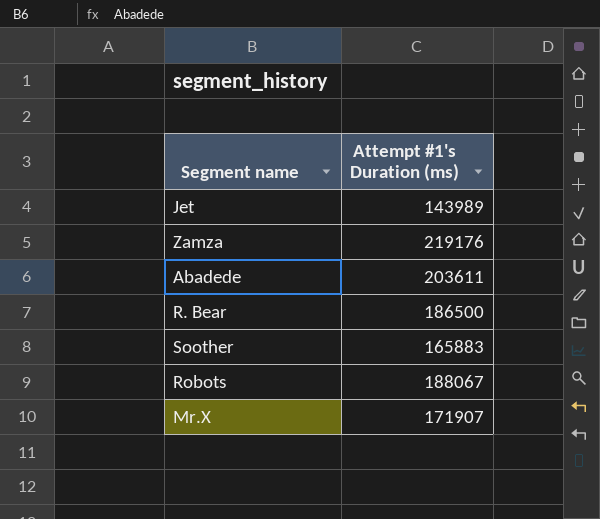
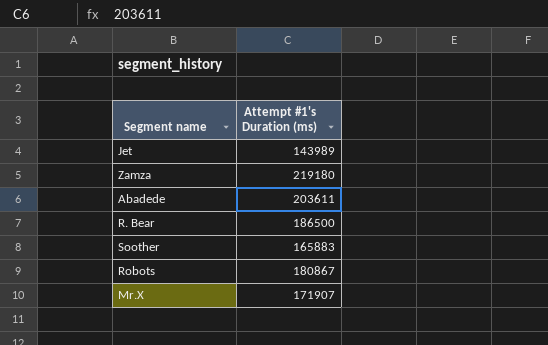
Zamza | Attempt #1's Duration (ms): 219176 -> 219180
Robots | Attempt #1's Duration (ms): 188067 -> 180867

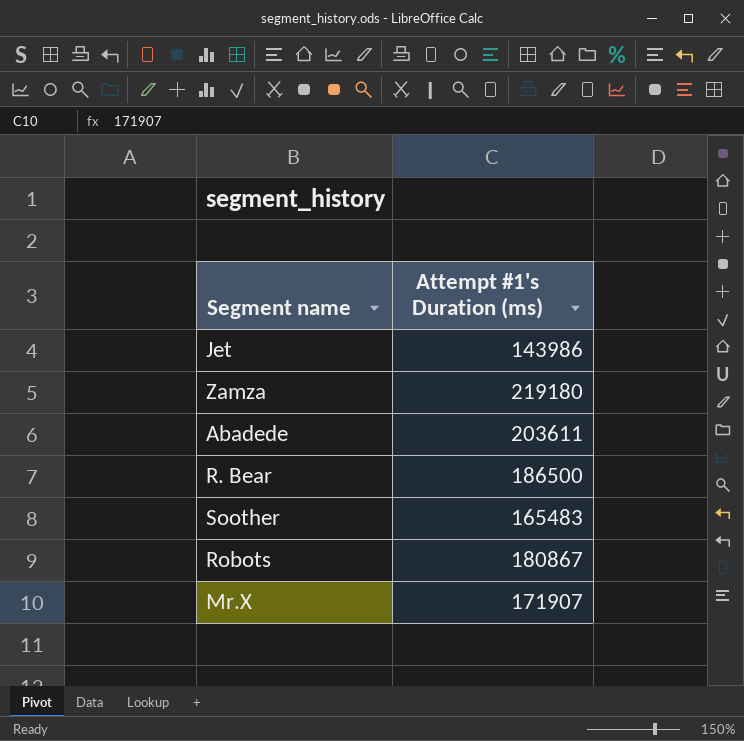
Jet | Attempt #1's Duration (ms): 143989 -> 143986
Soother | Attempt #1's Duration (ms): 165883 -> 165483

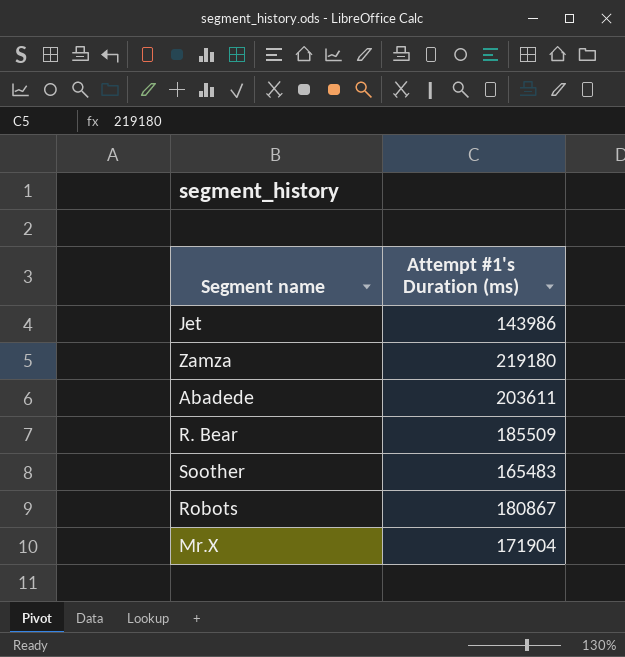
R. Bear | Attempt #1's Duration (ms): 186500 -> 185509
Mr.X | Attempt #1's Duration (ms): 171907 -> 171904

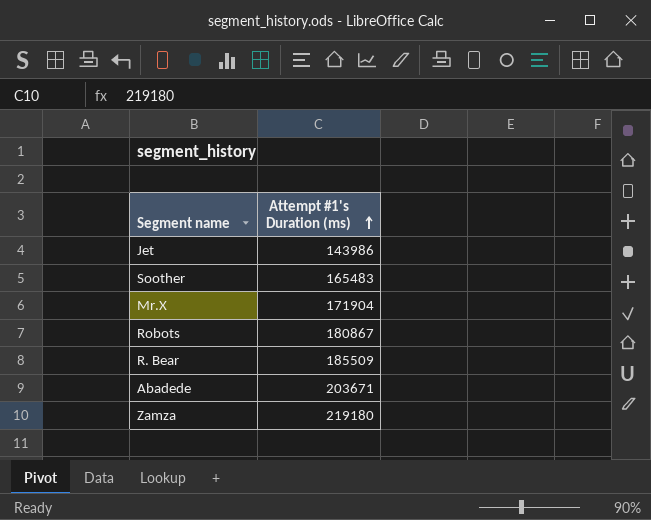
row order: none -> Attempt #1's Duration (ms) ascending
Abadede | Attempt #1's Duration (ms): 203611 -> 203671

